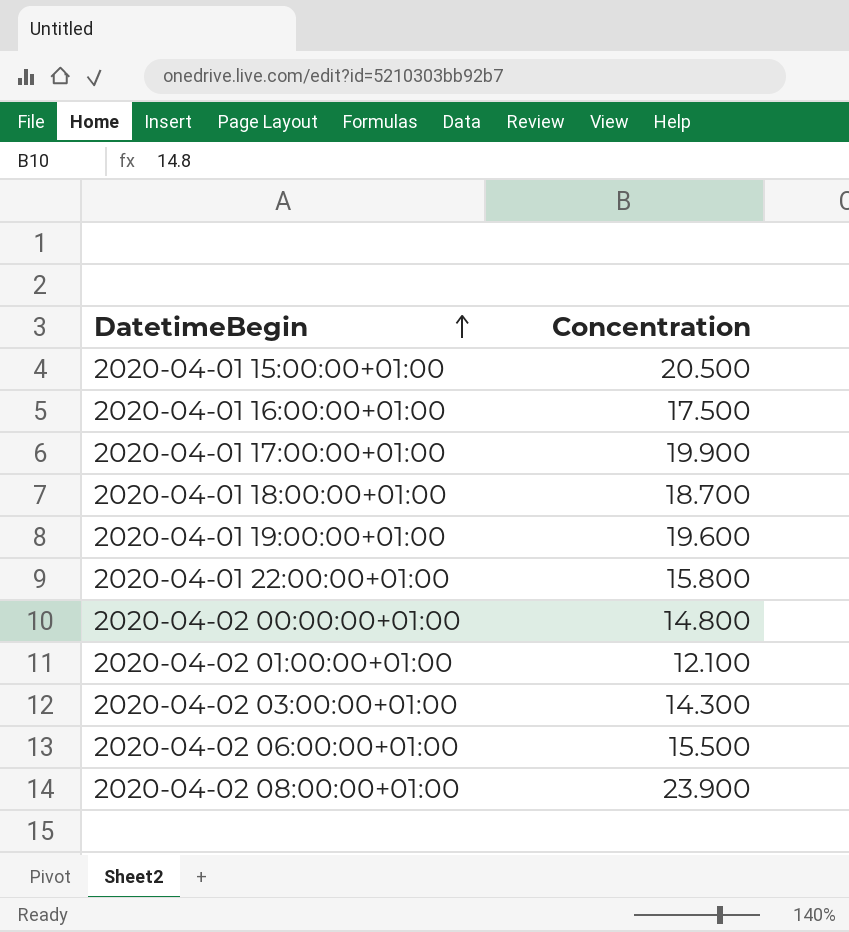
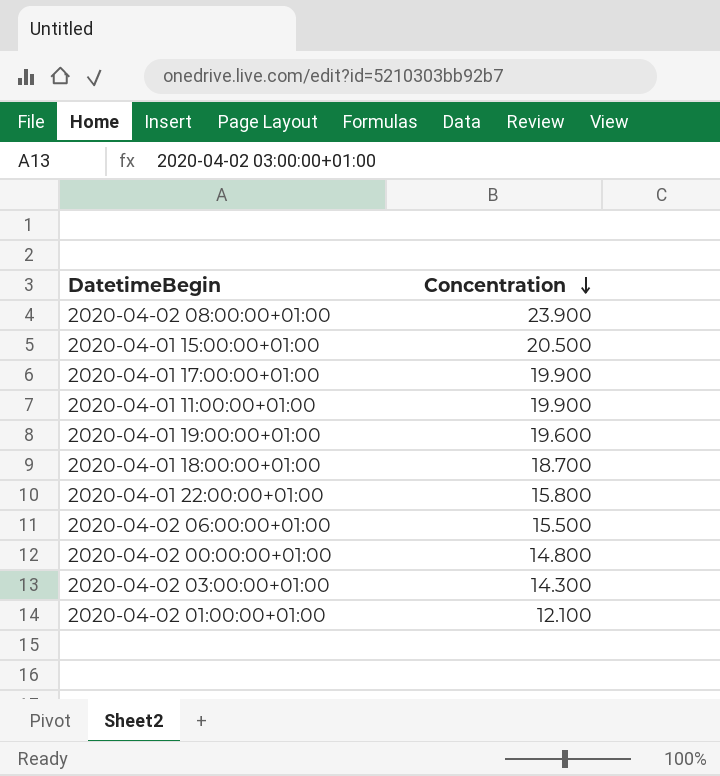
row order: DatetimeBegin ascending -> Concentration descending
row 2020-04-01 16:00:00+01:00: 17.500 -> none
row 2020-04-01 11:00:00+01:00: none -> 19.900

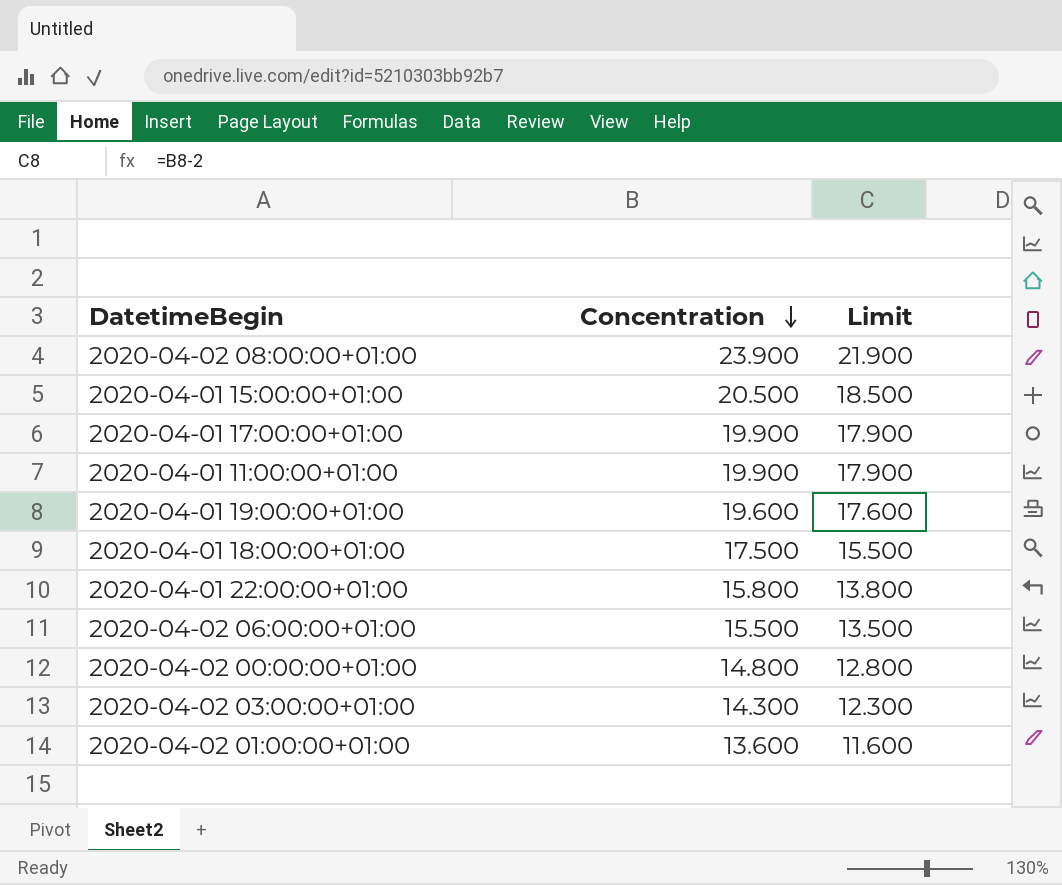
column Limit | formula: none -> [Concentration] - 2
2020-04-01 18:00:00+01:00 | Concentration: 18.700 -> 17.500
2020-04-02 01:00:00+01:00 | Concentration: 12.100 -> 13.600

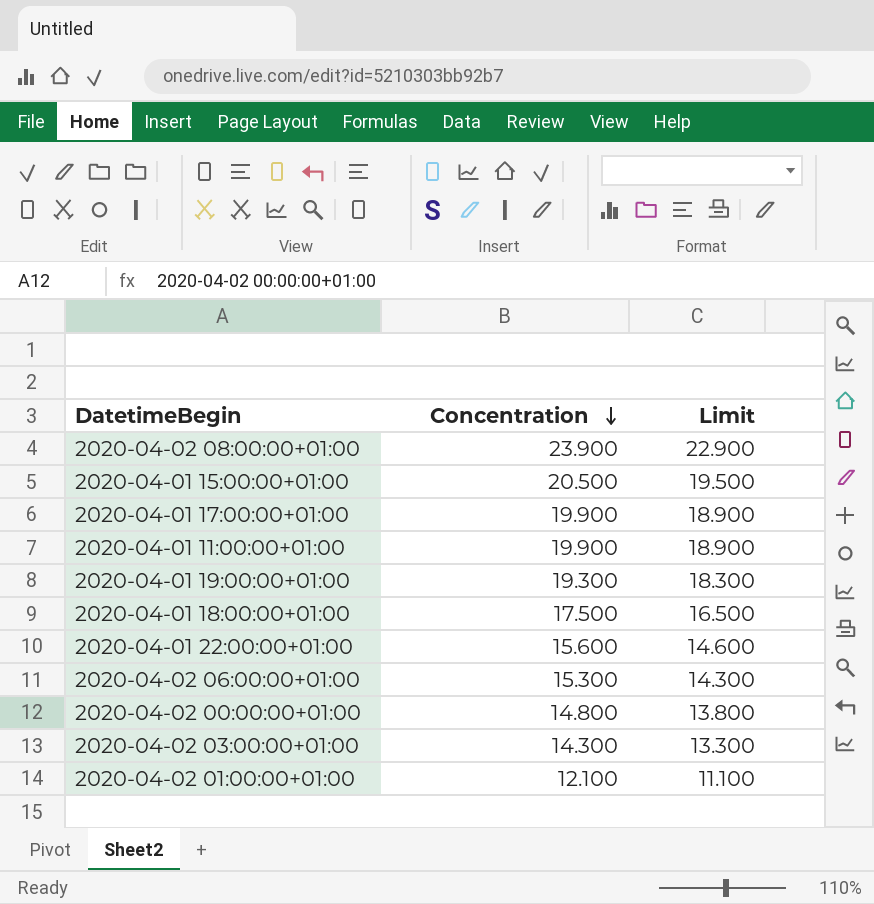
column Limit | formula: [Concentration] - 2 -> [Concentration] - 1
2020-04-01 19:00:00+01:00 | Concentration: 19.600 -> 19.300
2020-04-01 22:00:00+01:00 | Concentration: 15.800 -> 15.600
2020-04-02 06:00:00+01:00 | Concentration: 15.500 -> 15.300
2020-04-02 01:00:00+01:00 | Concentration: 13.600 -> 12.100

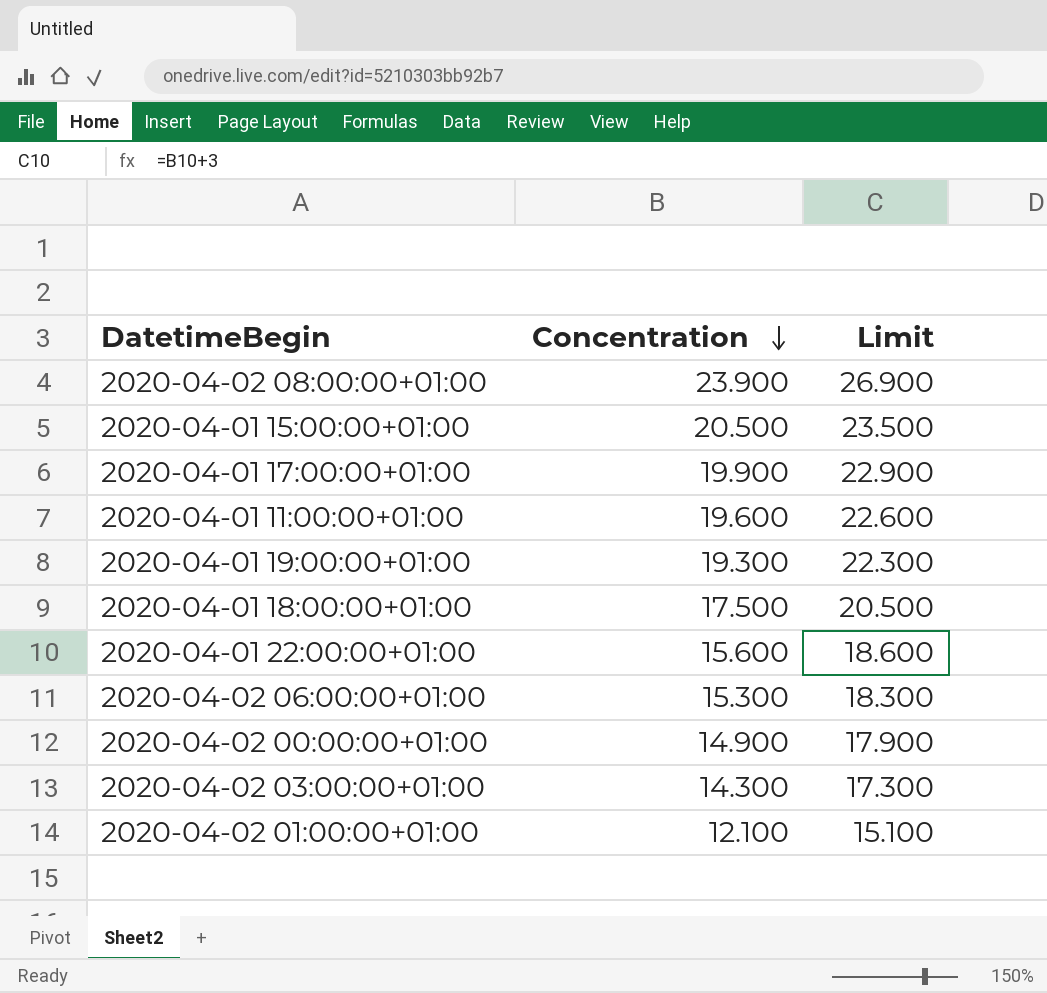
column Limit | formula: [Concentration] - 1 -> [Concentration] + 3
2020-04-01 11:00:00+01:00 | Concentration: 19.900 -> 19.600
2020-04-02 00:00:00+01:00 | Concentration: 14.800 -> 14.900

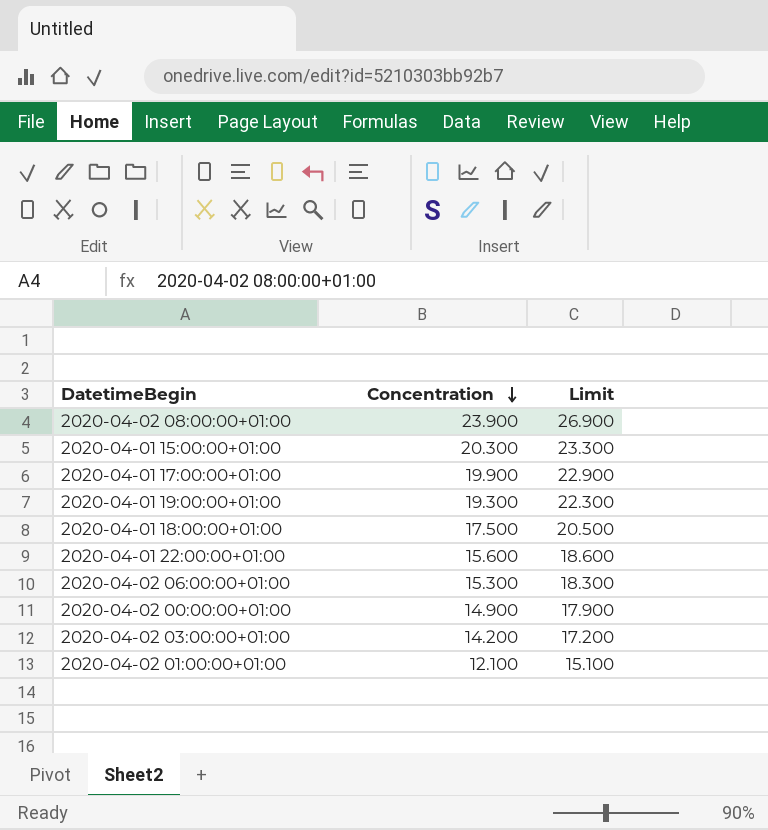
row 2020-04-01 11:00:00+01:00: 19.600 | 22.600 -> none
2020-04-01 15:00:00+01:00 | Concentration: 20.500 -> 20.300
2020-04-01 15:00:00+01:00 | Limit: 23.500 -> 23.300
2020-04-02 03:00:00+01:00 | Concentration: 14.300 -> 14.200
2020-04-02 03:00:00+01:00 | Limit: 17.300 -> 17.200

